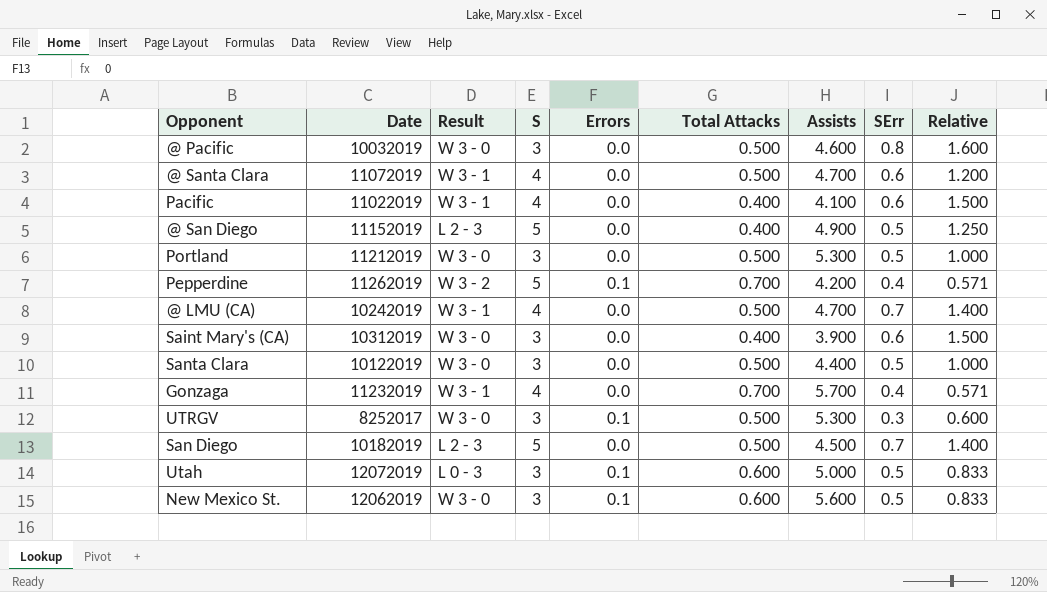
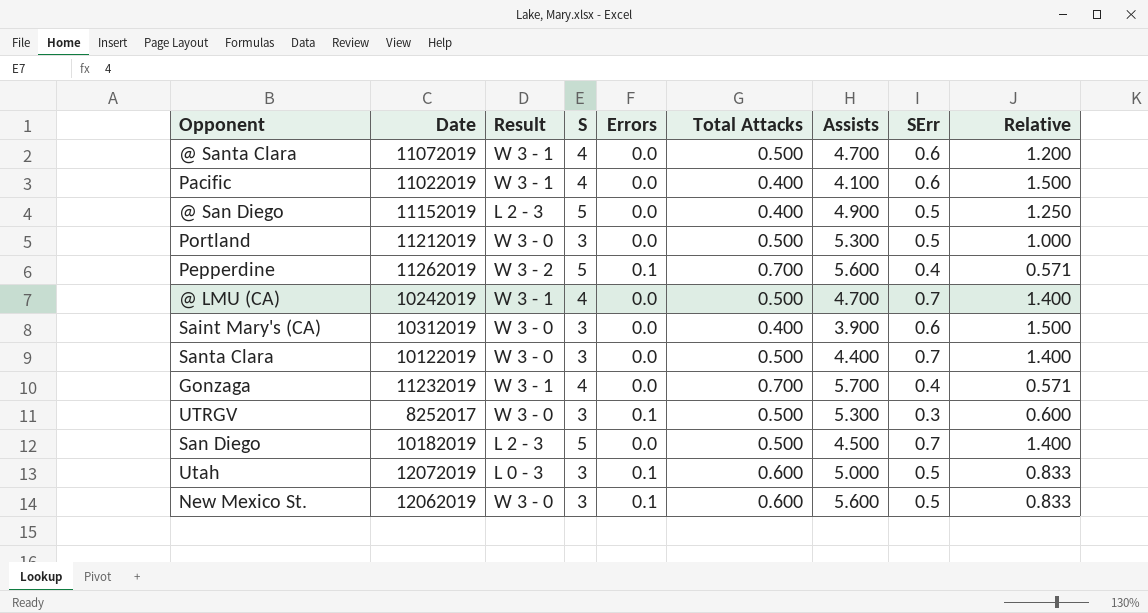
row @ Pacific: 10032019 | W 3 - 0 | 3 | 0.0 | 0.500 | 4.600 | 0.8 | 1.600 -> none
Pepperdine | Assists: 4.200 -> 5.600
Santa Clara | SErr: 0.5 -> 0.7
Santa Clara | Relative: 1.000 -> 1.400

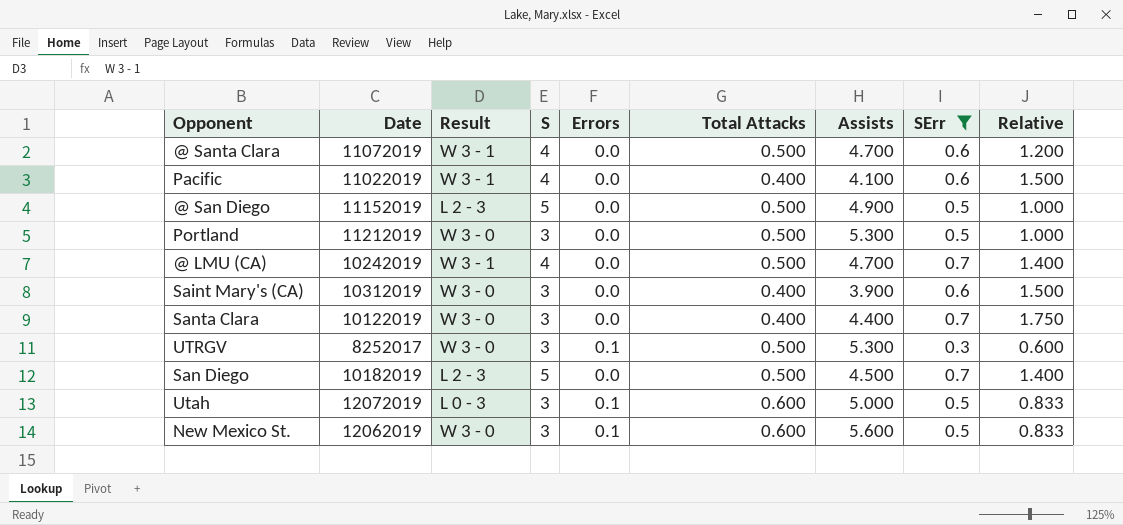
filter: none -> SErr != 0.4
@ San Diego | Total Attacks: 0.400 -> 0.500
@ San Diego | Relative: 1.250 -> 1.000
Santa Clara | Total Attacks: 0.500 -> 0.400
Santa Clara | Relative: 1.400 -> 1.750

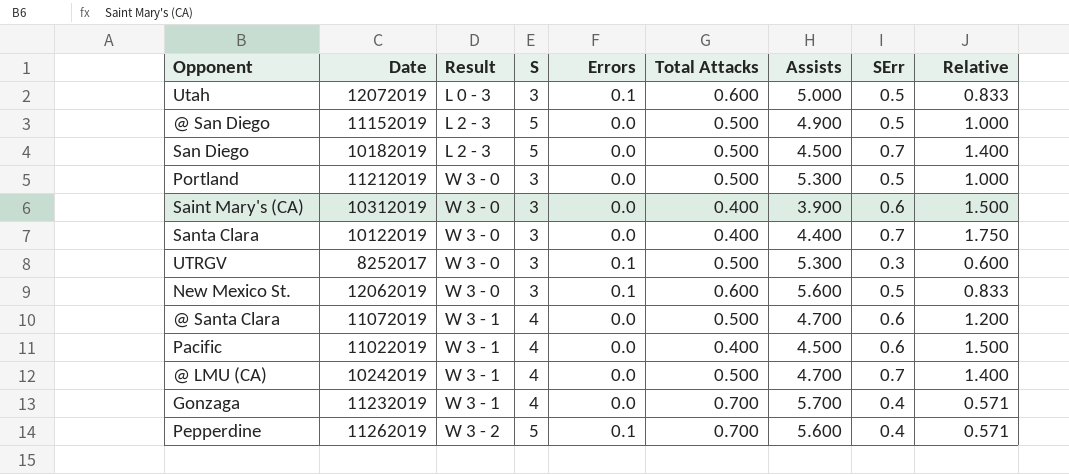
filter: SErr != 0.4 -> none
row order: none -> Result ascending
Pacific | Assists: 4.100 -> 4.500

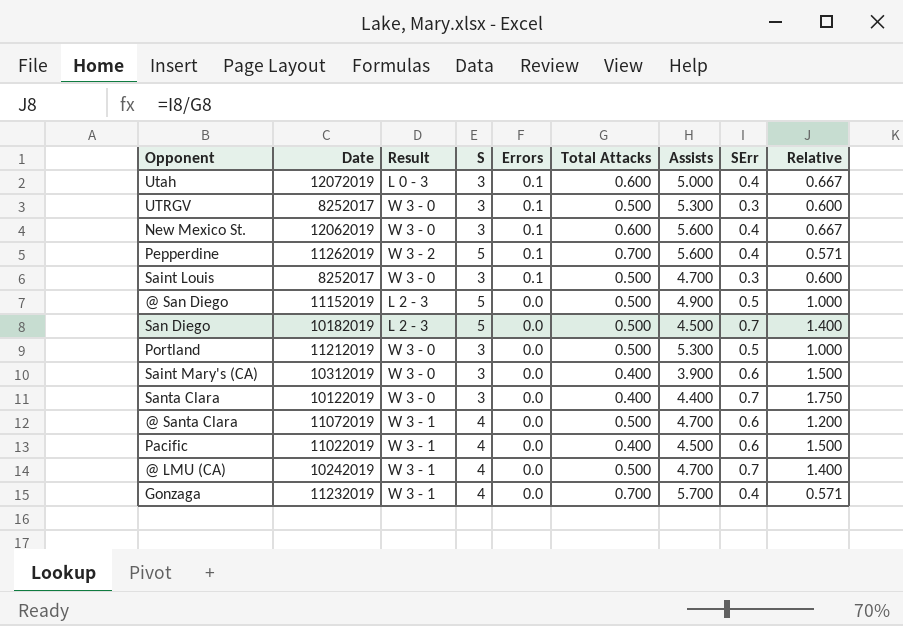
row order: Result ascending -> Errors descending
Utah | SErr: 0.5 -> 0.4
Utah | Relative: 0.833 -> 0.667
New Mexico St. | SErr: 0.5 -> 0.4
New Mexico St. | Relative: 0.833 -> 0.667
row Saint Louis: none -> 8252017 | W 3 - 0 | 3 | 0.1 | 0.500 | 4.700 | 0.3 | 0.600

